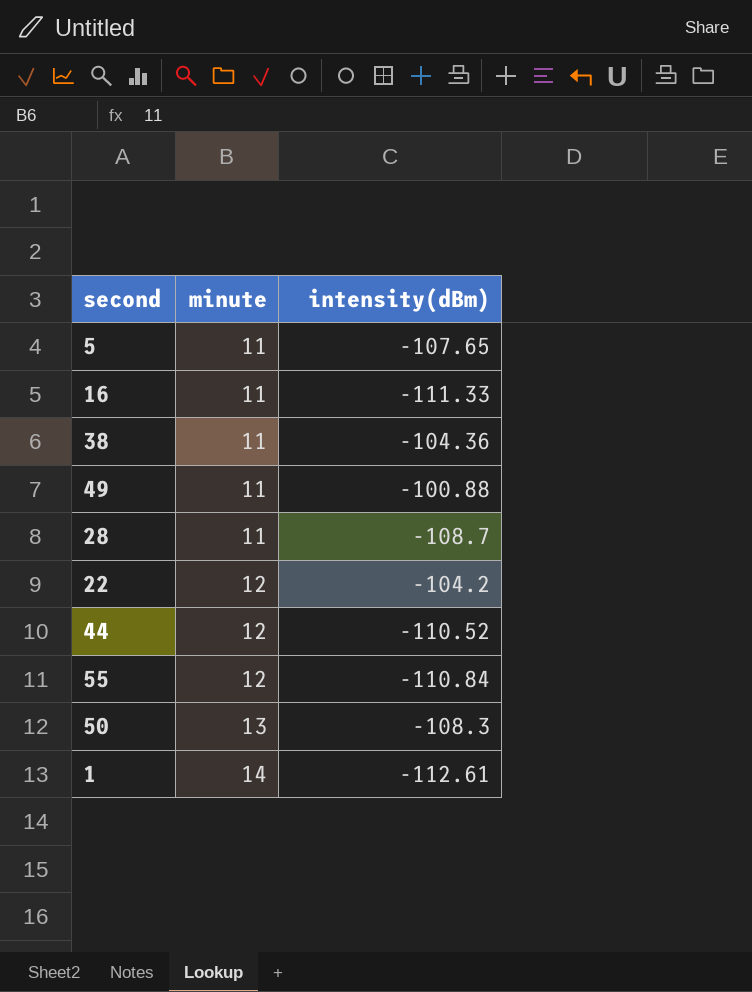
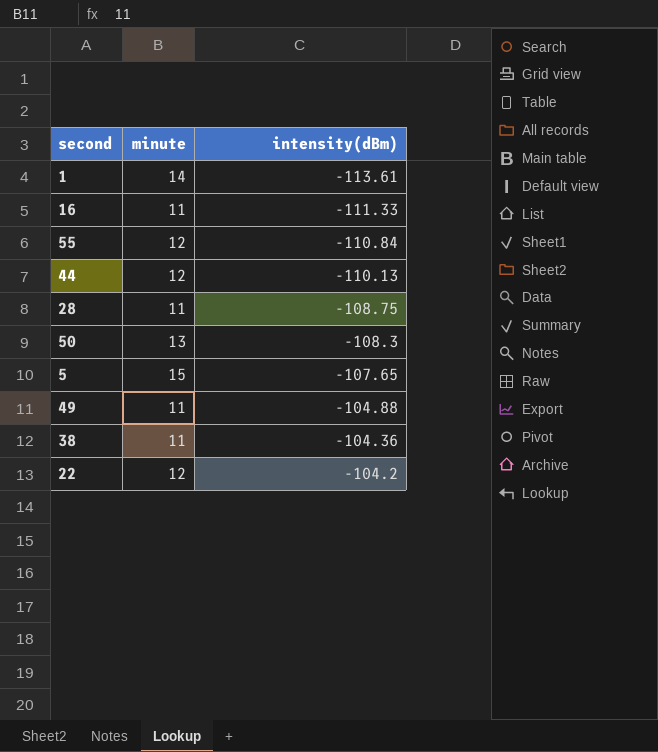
row order: minute ascending -> intensity(dBm) ascending
1 | intensity(dBm): -112.61 -> -113.61
44 | intensity(dBm): -110.52 -> -110.13
28 | intensity(dBm): -108.7 -> -108.75
5 | minute: 11 -> 15
49 | intensity(dBm): -100.88 -> -104.88

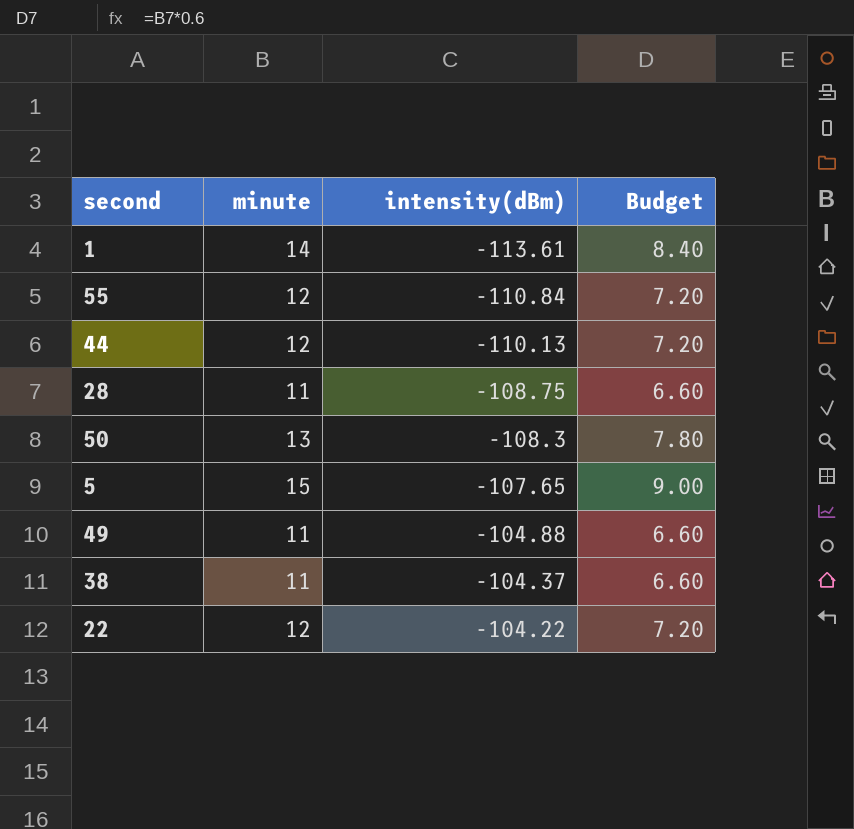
column Budget | formula: none -> [minute] * 0.6
row 16: 11 | -111.33 -> none
38 | intensity(dBm): -104.36 -> -104.37
22 | intensity(dBm): -104.2 -> -104.22

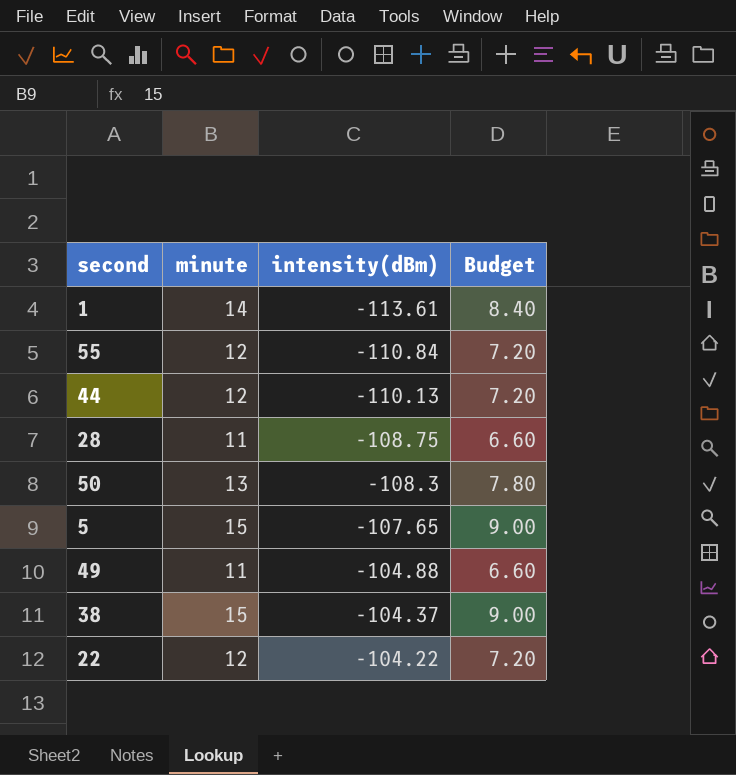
38 | minute: 11 -> 15
38 | Budget: 6.60 -> 9.00

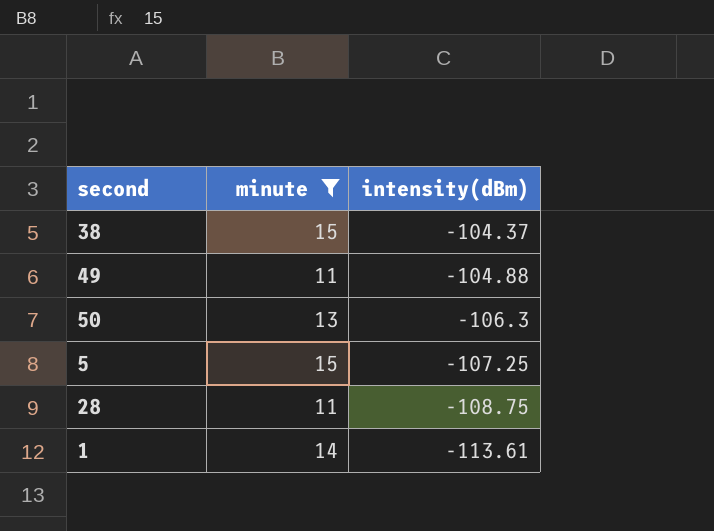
filter: none -> minute != 12
row order: intensity(dBm) ascending -> intensity(dBm) descending
column Budget | formula: [minute] * 0.6 -> none
50 | intensity(dBm): -108.3 -> -106.3
5 | intensity(dBm): -107.65 -> -107.25

